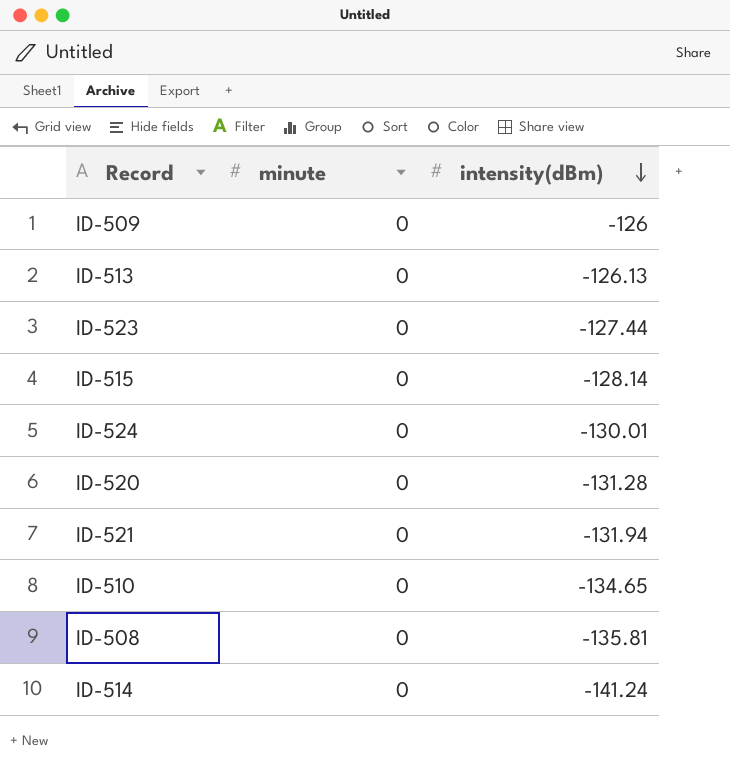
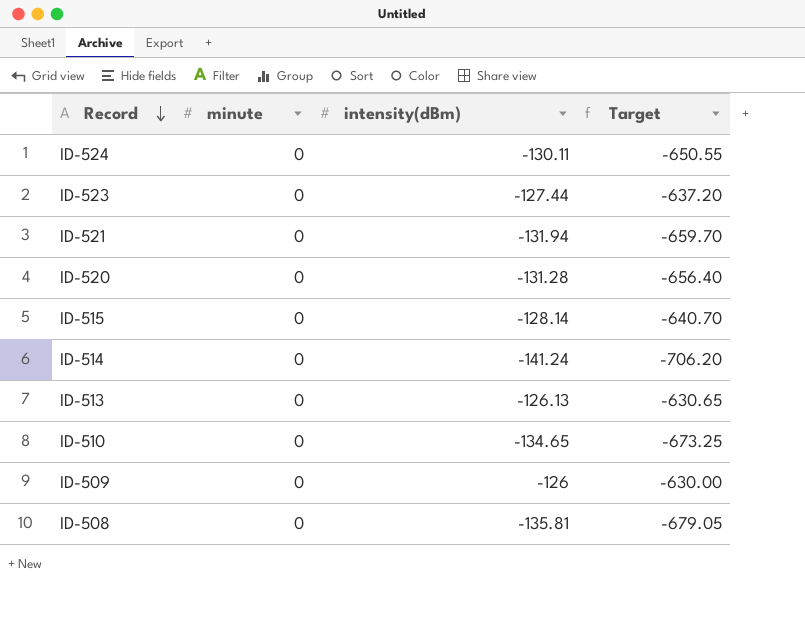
row order: intensity(dBm) descending -> Record descending
column Target | formula: none -> [intensity(dBm)] * 5
ID-524 | intensity(dBm): -130.01 -> -130.11

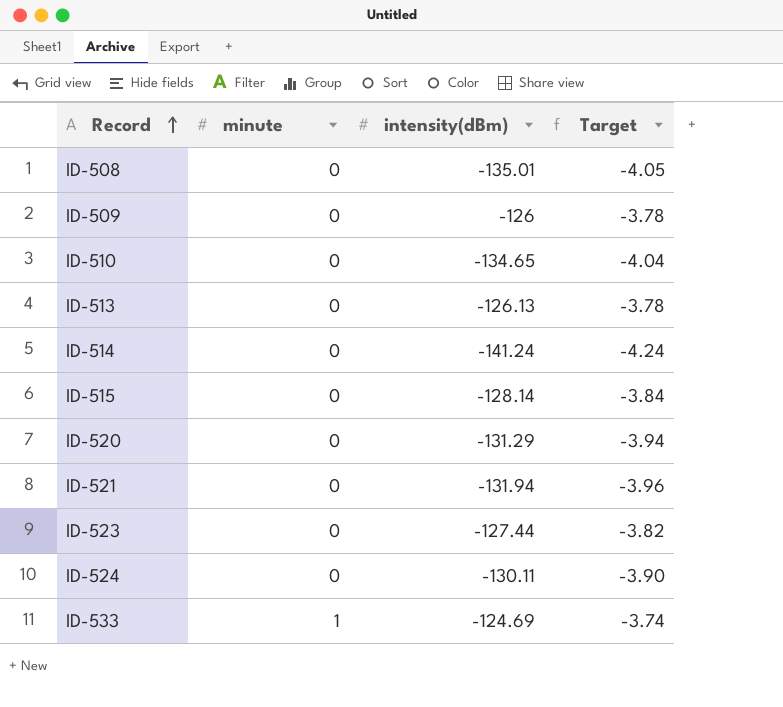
row order: Record descending -> Record ascending
column Target | formula: [intensity(dBm)] * 5 -> [intensity(dBm)] * 0.03
ID-508 | intensity(dBm): -135.81 -> -135.01
ID-520 | intensity(dBm): -131.28 -> -131.29
row ID-533: none -> 1 | -124.69 | -3.74

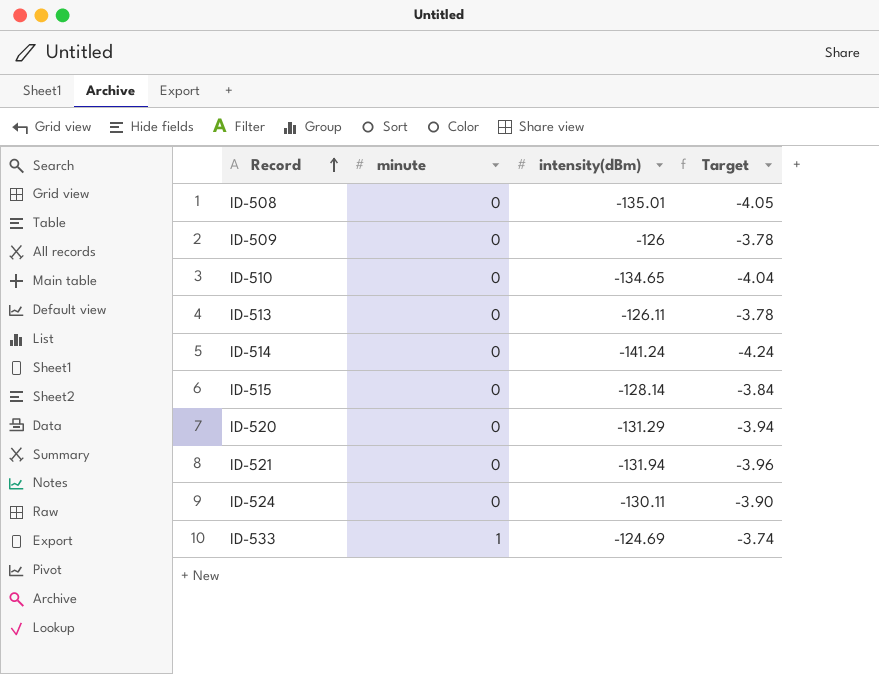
row ID-523: 0 | -127.44 | -3.82 -> none
ID-513 | intensity(dBm): -126.13 -> -126.11

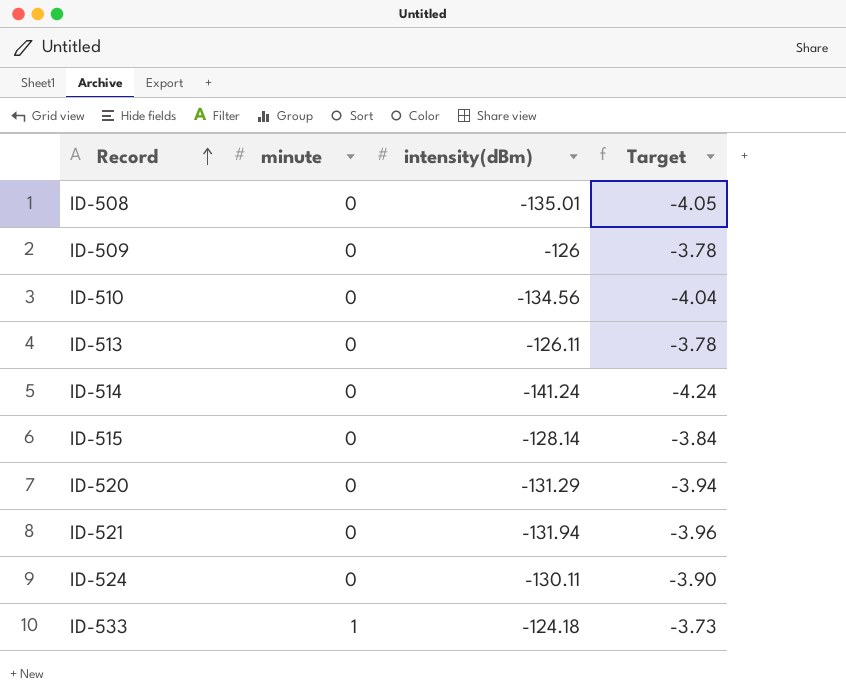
ID-510 | intensity(dBm): -134.65 -> -134.56
ID-533 | intensity(dBm): -124.69 -> -124.18
ID-533 | Target: -3.74 -> -3.73

